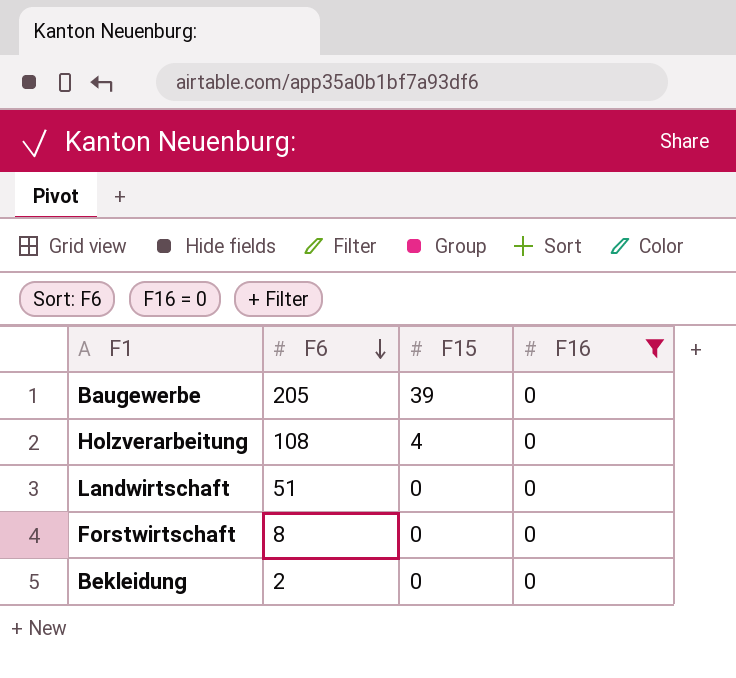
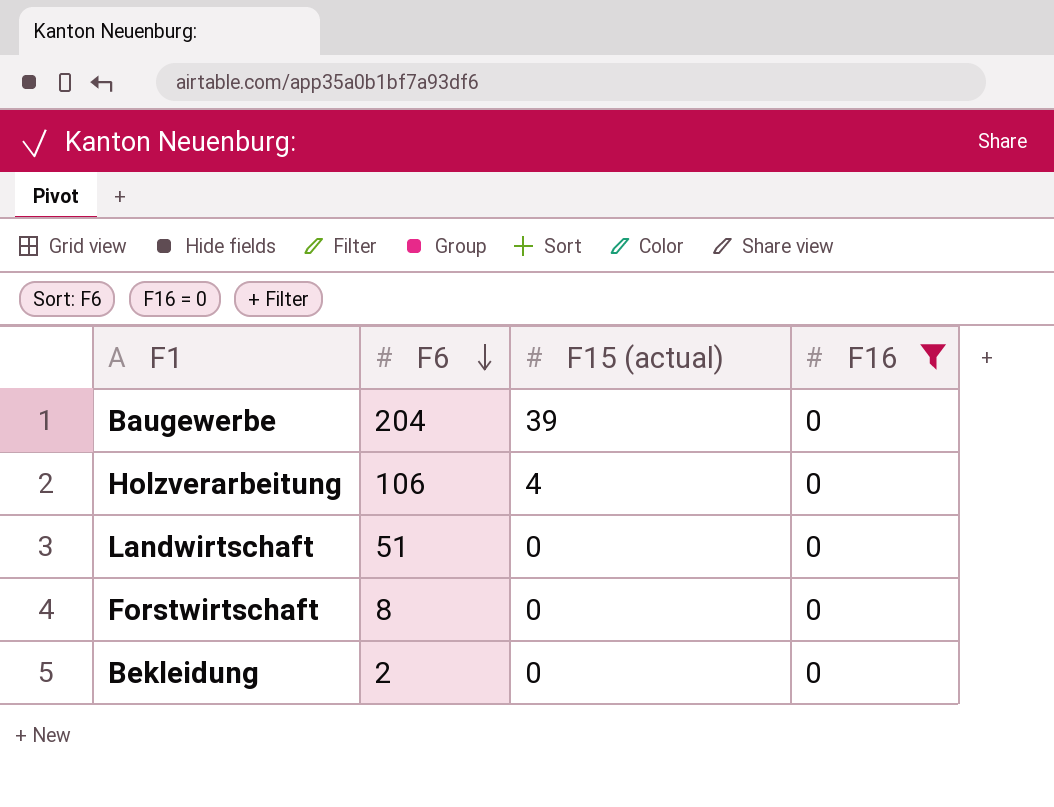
column name: F15 -> F15 (actual)
Baugewerbe | F6: 205 -> 204
Holzverarbeitung | F6: 108 -> 106

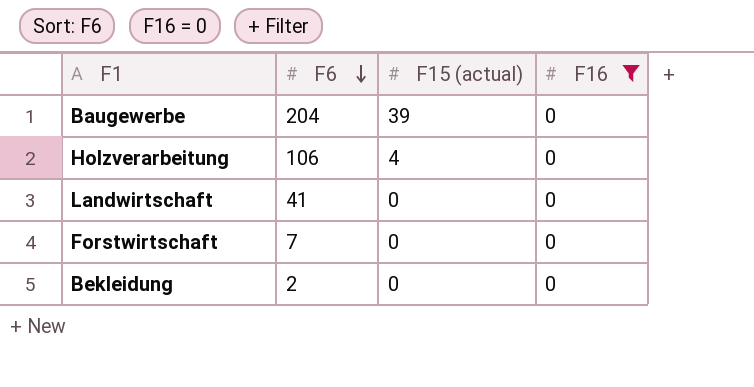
Landwirtschaft | F6: 51 -> 41
Forstwirtschaft | F6: 8 -> 7

